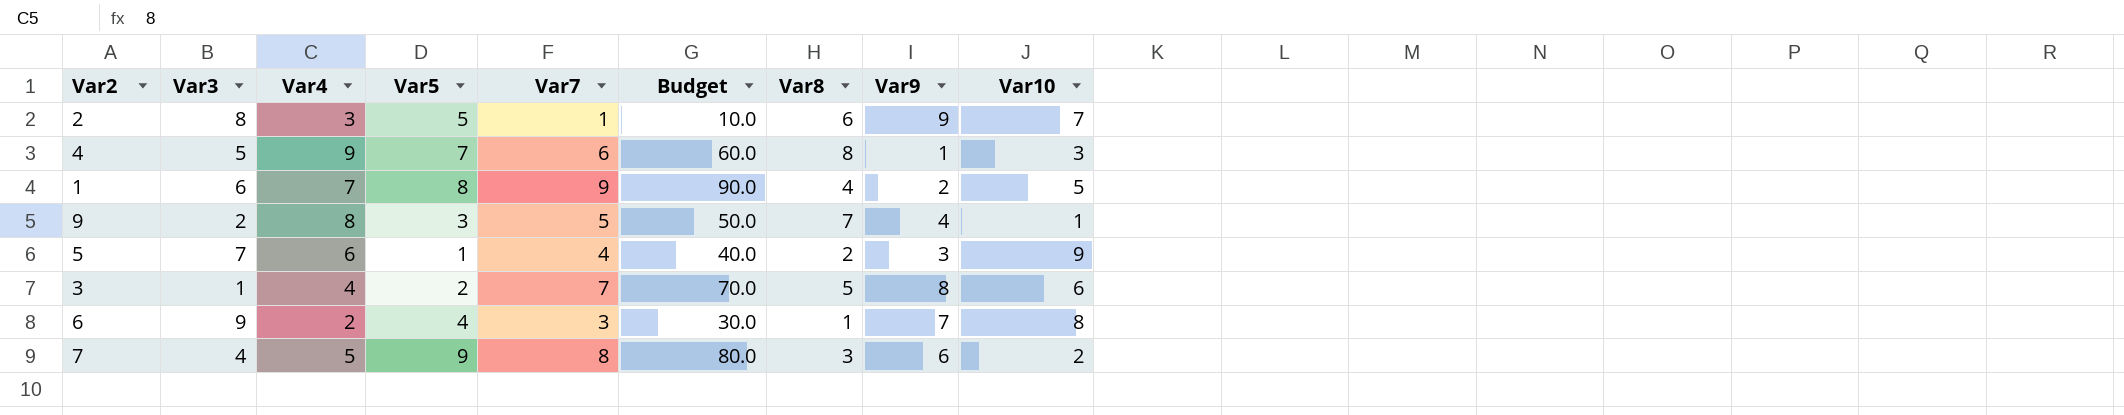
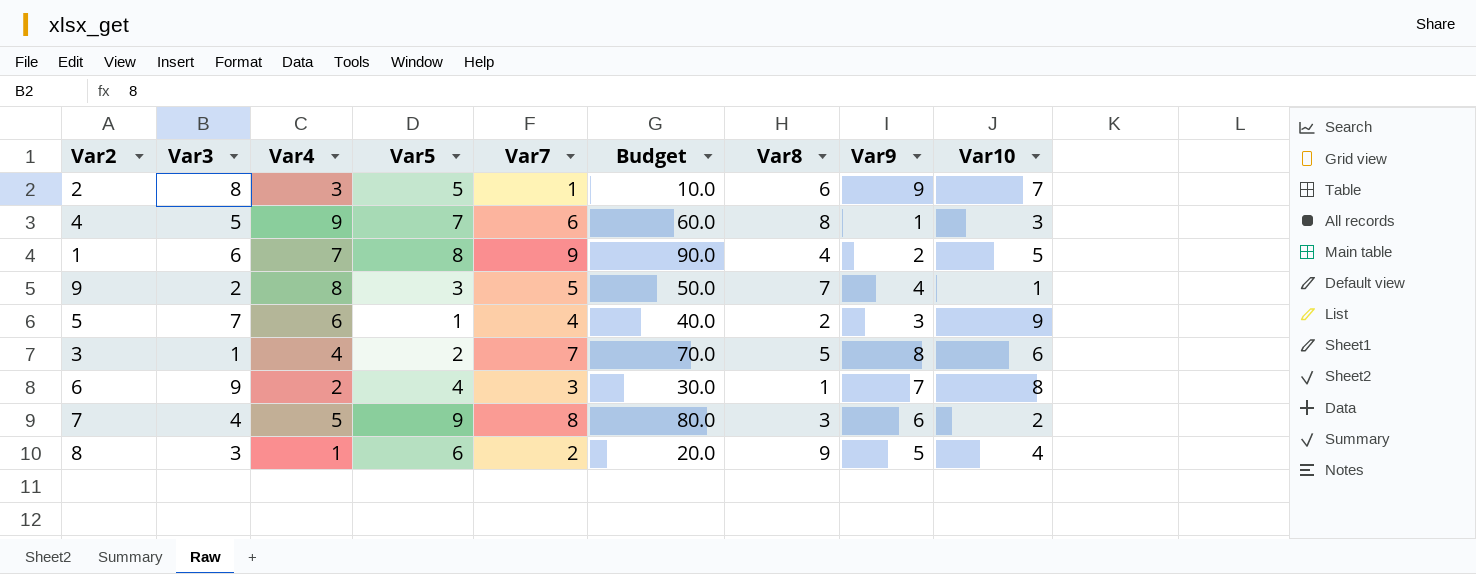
row 8: none -> 3 | 1 | 6 | 2 | 20.0 | 9 | 5 | 4

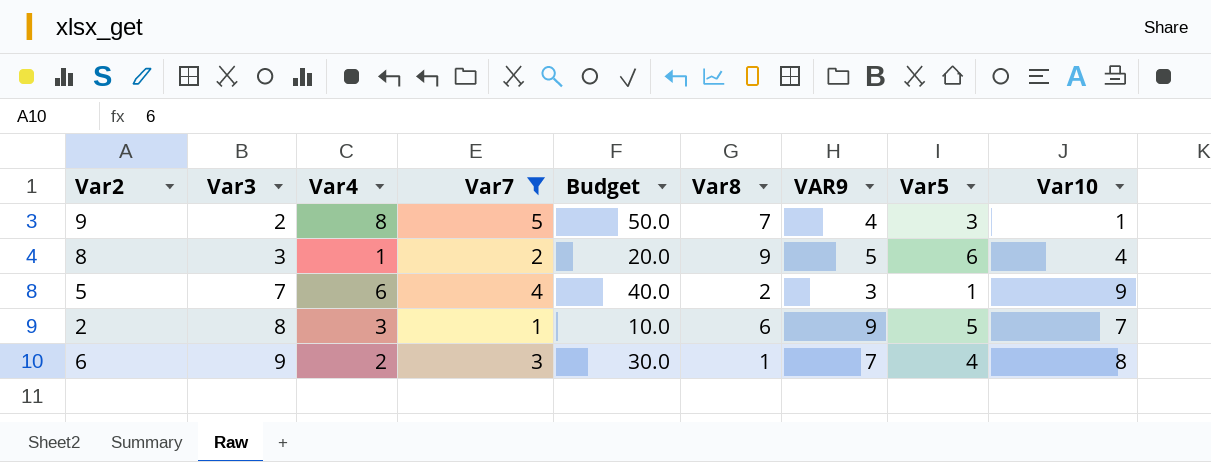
filter: none -> Var7 <= 5
row order: none -> Var3 ascending
column name: Var9 -> VAR9
column Var5 | position: 4 -> 8

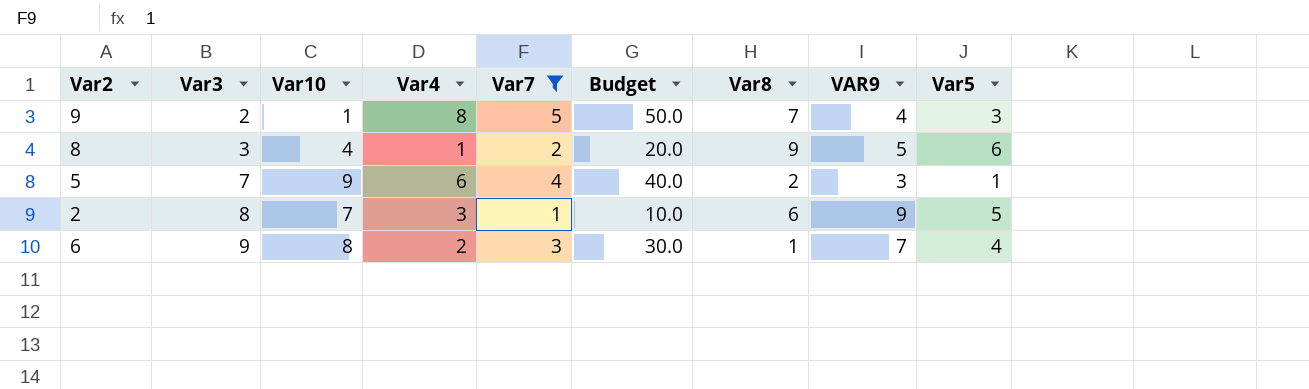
column Var10 | position: 9 -> 3

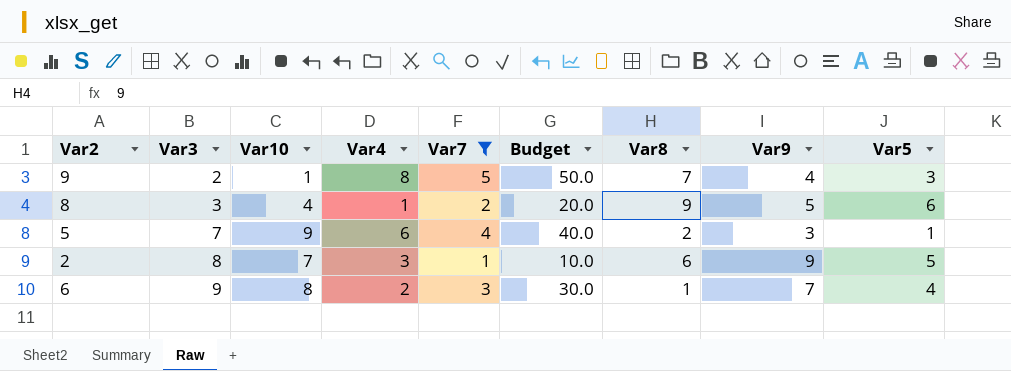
column name: VAR9 -> Var9

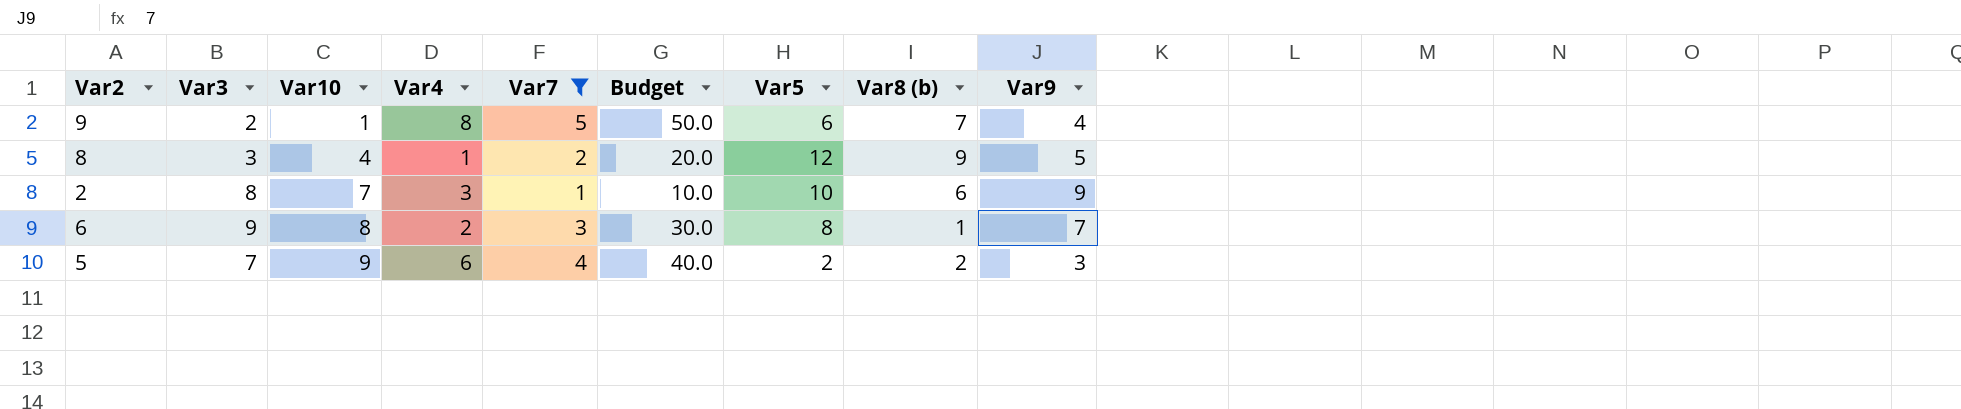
row order: Var3 ascending -> Var10 ascending
column Var5 | position: 9 -> 7
column name: Var8 -> Var8 (b)
9 | Var5: 3 -> 6
8 | Var5: 6 -> 12
2 | Var5: 5 -> 10
6 | Var5: 4 -> 8
5 | Var5: 1 -> 2

